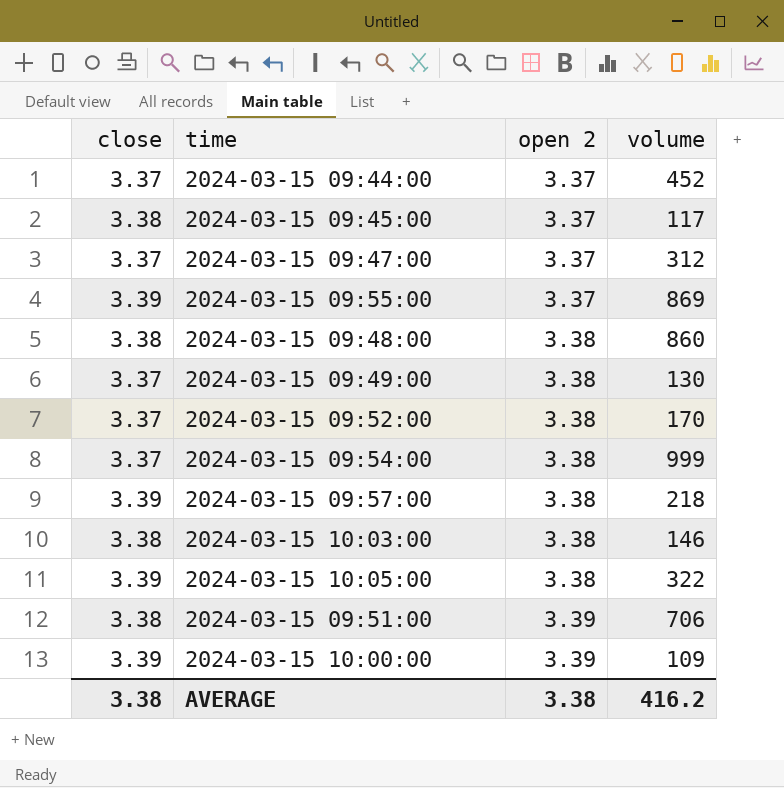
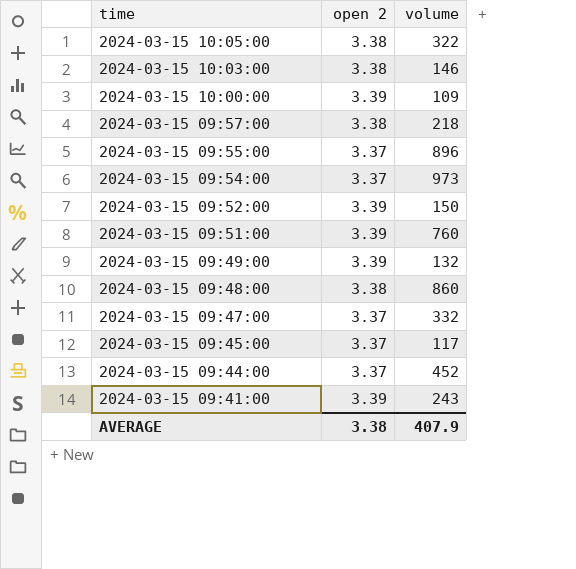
row order: open 2 ascending -> time descending
column close | position: 1 -> none
2024-03-15 09:55:00 | volume: 869 -> 896
2024-03-15 09:54:00 | open 2: 3.38 -> 3.37
2024-03-15 09:54:00 | volume: 999 -> 973
2024-03-15 09:52:00 | open 2: 3.38 -> 3.39
2024-03-15 09:52:00 | volume: 170 -> 150
2024-03-15 09:51:00 | volume: 706 -> 760
2024-03-15 09:49:00 | open 2: 3.38 -> 3.39
2024-03-15 09:49:00 | volume: 130 -> 132
2024-03-15 09:47:00 | volume: 312 -> 332
row 2024-03-15 09:41:00: none -> 3.39 | 243
AVERAGE | volume: 416.2 -> 407.9

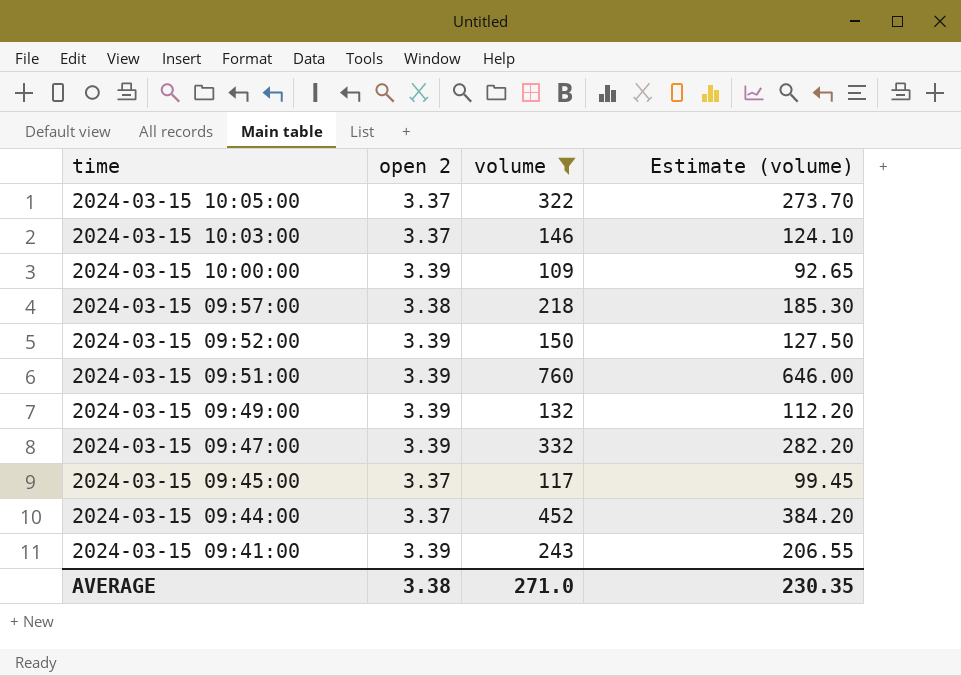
filter: none -> volume <= 760
column Estimate (volume) | formula: none -> [volume] * 0.85
2024-03-15 10:05:00 | open 2: 3.38 -> 3.37
2024-03-15 10:03:00 | open 2: 3.38 -> 3.37
2024-03-15 09:47:00 | open 2: 3.37 -> 3.39
AVERAGE | volume: 407.9 -> 271.0

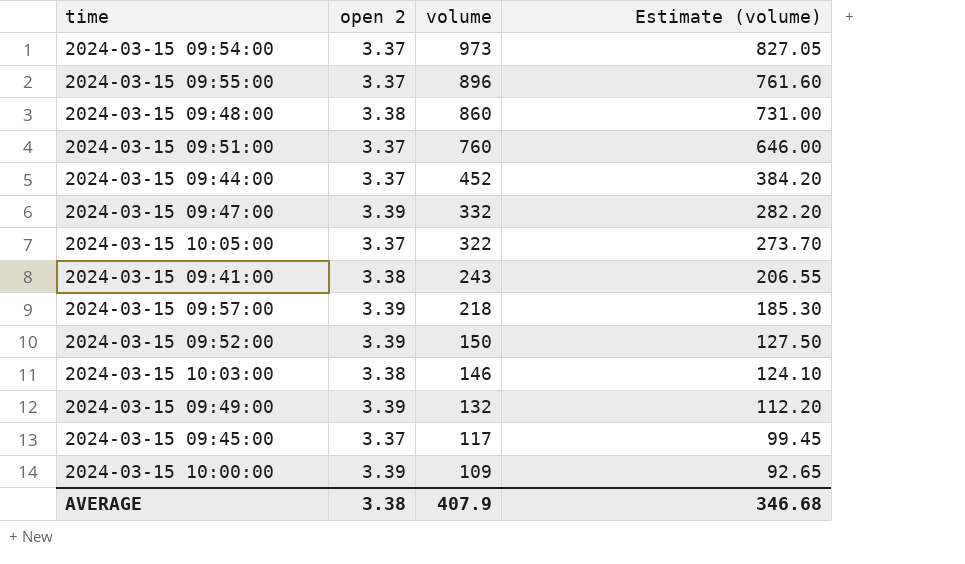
filter: volume <= 760 -> none
row order: time descending -> volume descending
2024-03-15 09:51:00 | open 2: 3.39 -> 3.37
2024-03-15 09:41:00 | open 2: 3.39 -> 3.38
2024-03-15 09:57:00 | open 2: 3.38 -> 3.39
2024-03-15 10:03:00 | open 2: 3.37 -> 3.38
AVERAGE | volume: 271.0 -> 407.9
AVERAGE | Estimate (volume): 230.35 -> 346.68

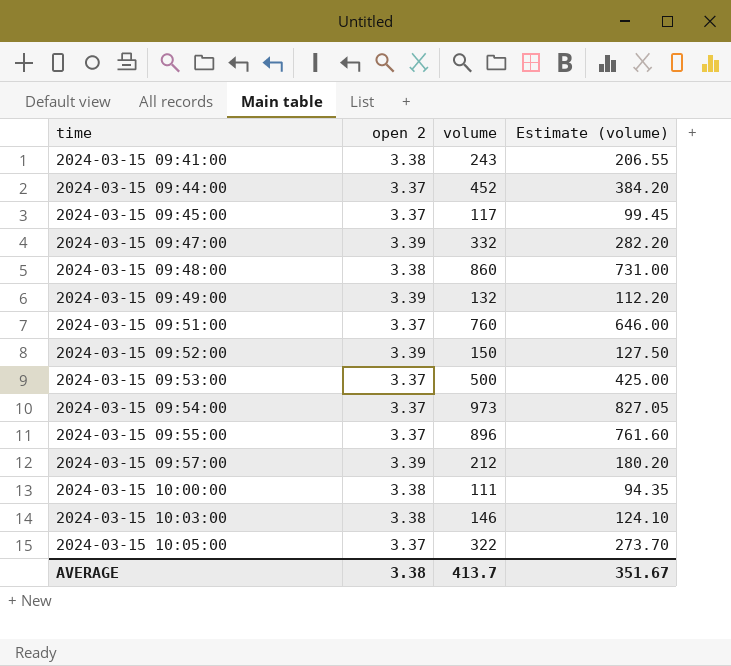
row order: volume descending -> time ascending
row 2024-03-15 09:53:00: none -> 3.37 | 500 | 425.00
2024-03-15 09:57:00 | volume: 218 -> 212
2024-03-15 09:57:00 | Estimate (volume): 185.30 -> 180.20
2024-03-15 10:00:00 | open 2: 3.39 -> 3.38
2024-03-15 10:00:00 | volume: 109 -> 111
2024-03-15 10:00:00 | Estimate (volume): 92.65 -> 94.35
AVERAGE | volume: 407.9 -> 413.7
AVERAGE | Estimate (volume): 346.68 -> 351.67

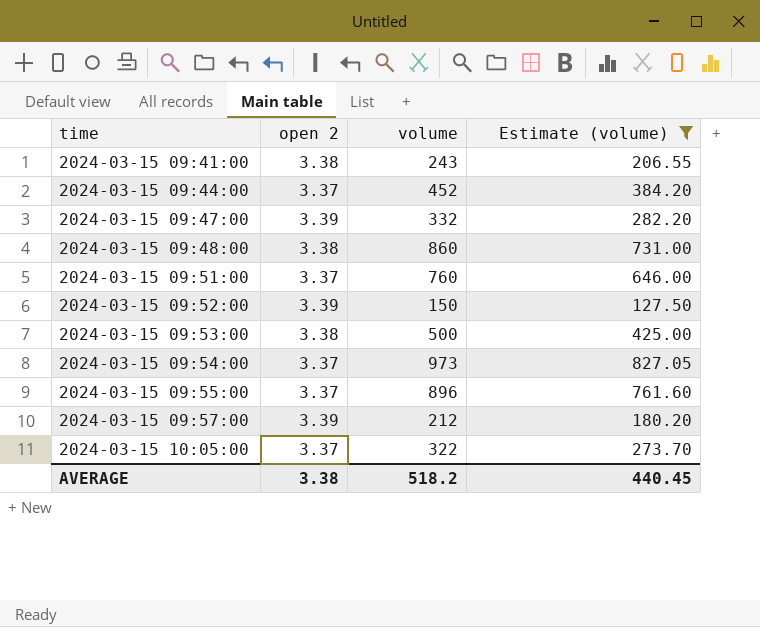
filter: none -> Estimate (volume) >= 127.50
2024-03-15 09:53:00 | open 2: 3.37 -> 3.38
AVERAGE | volume: 413.7 -> 518.2
AVERAGE | Estimate (volume): 351.67 -> 440.45

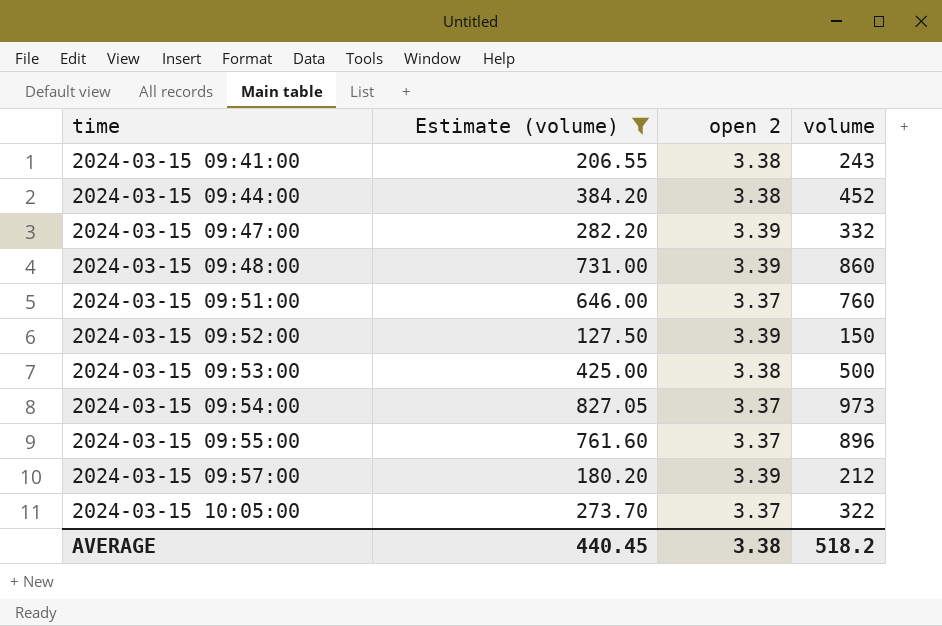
column Estimate (volume) | position: 4 -> 2
2024-03-15 09:44:00 | open 2: 3.37 -> 3.38
2024-03-15 09:48:00 | open 2: 3.38 -> 3.39

